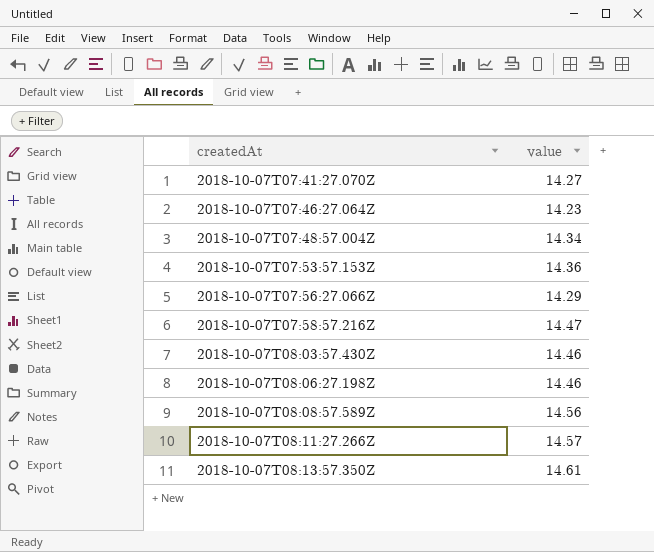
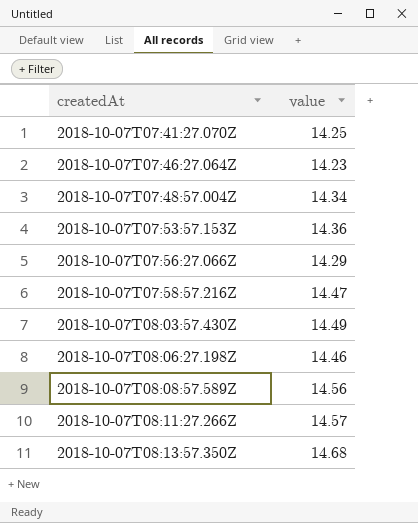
2018-10-07T07:41:27.070Z | value: 14.27 -> 14.25
2018-10-07T08:03:57.430Z | value: 14.46 -> 14.49
2018-10-07T08:13:57.350Z | value: 14.61 -> 14.68

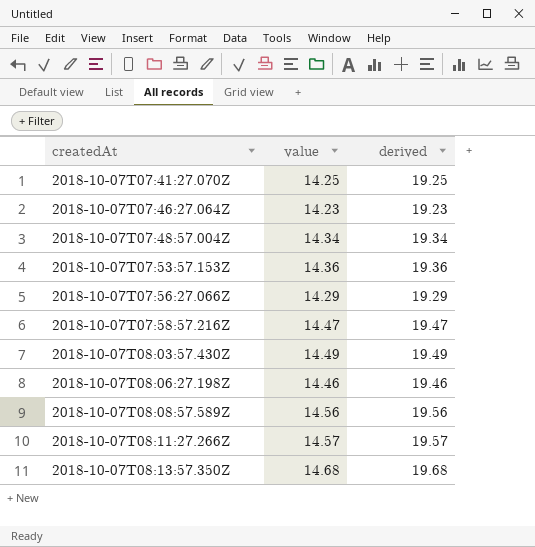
column derived | formula: none -> [value] + 5

